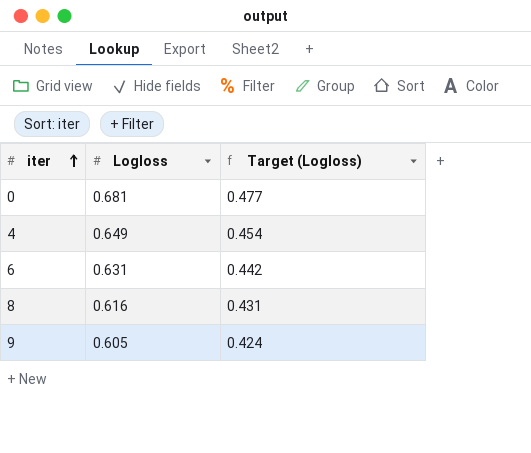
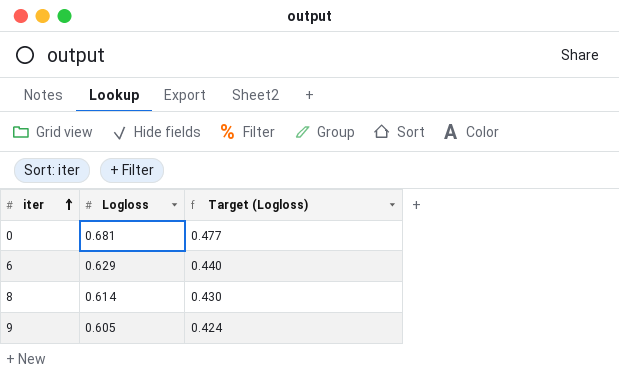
row 4: 0.649 | 0.454 -> none
6 | Logloss: 0.631 -> 0.629
6 | Target (Logloss): 0.442 -> 0.440
8 | Logloss: 0.616 -> 0.614
8 | Target (Logloss): 0.431 -> 0.430

